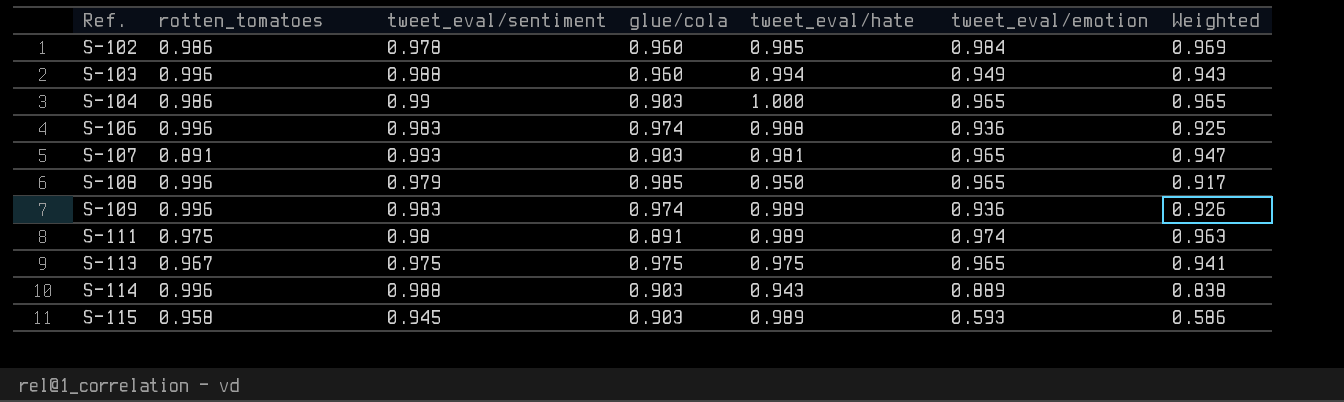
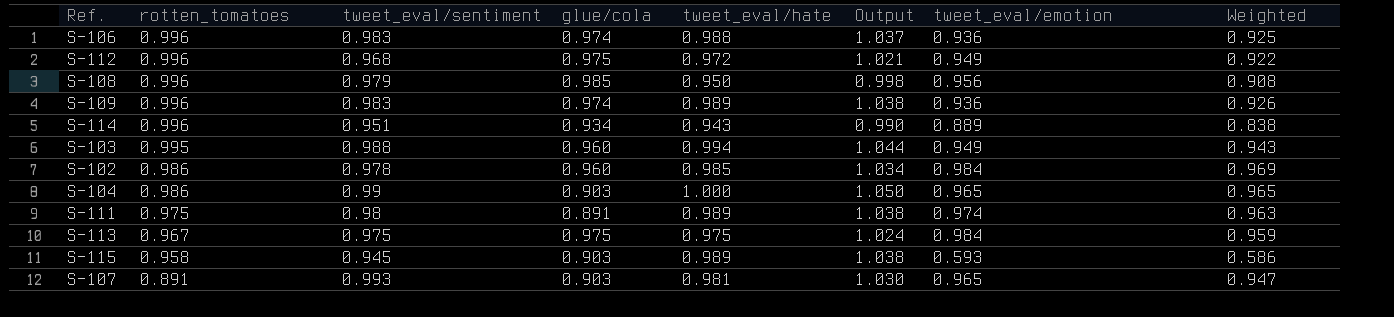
row order: Ref. ascending -> rotten_tomatoes descending
column Output | formula: none -> [tweet_eval/hate] * 1.05
row S-112: none -> 0.996 | 0.968 | 0.975 | 0.972 | 1.021 | 0.949 | 0.922
S-108 | tweet_eval/emotion: 0.965 -> 0.956
S-108 | Weighted: 0.917 -> 0.908
S-114 | tweet_eval/sentiment: 0.988 -> 0.951
S-114 | glue/cola: 0.903 -> 0.934
S-103 | rotten_tomatoes: 0.996 -> 0.995
S-113 | tweet_eval/emotion: 0.965 -> 0.984
S-113 | Weighted: 0.941 -> 0.959

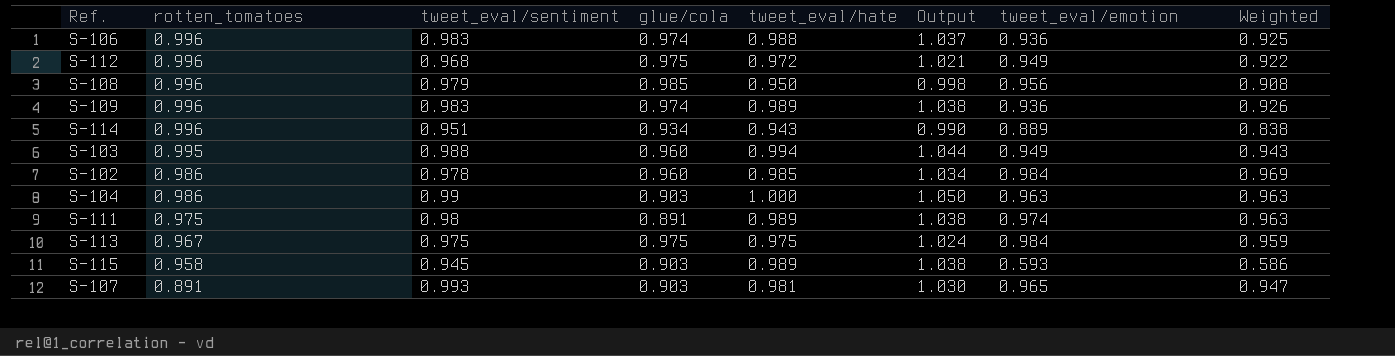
S-104 | tweet_eval/emotion: 0.965 -> 0.963
S-104 | Weighted: 0.965 -> 0.963

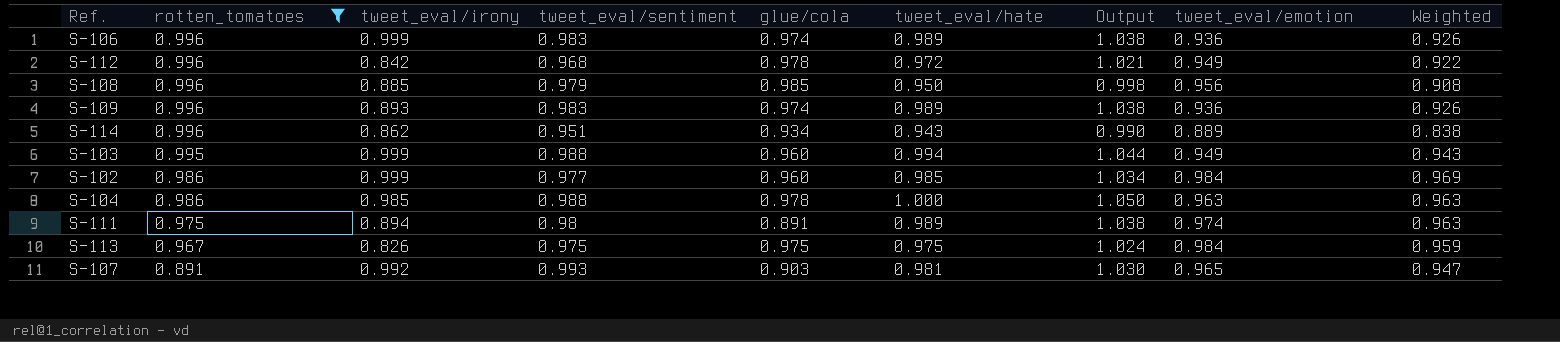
filter: none -> rotten_tomatoes != 0.958
column tweet_eval/irony | position: none -> 3
S-106 | tweet_eval/hate: 0.988 -> 0.989
S-106 | Output: 1.037 -> 1.038
S-106 | Weighted: 0.925 -> 0.926
S-112 | glue/cola: 0.975 -> 0.978
S-102 | tweet_eval/sentiment: 0.978 -> 0.977
S-104 | tweet_eval/sentiment: 0.99 -> 0.988
S-104 | glue/cola: 0.903 -> 0.978

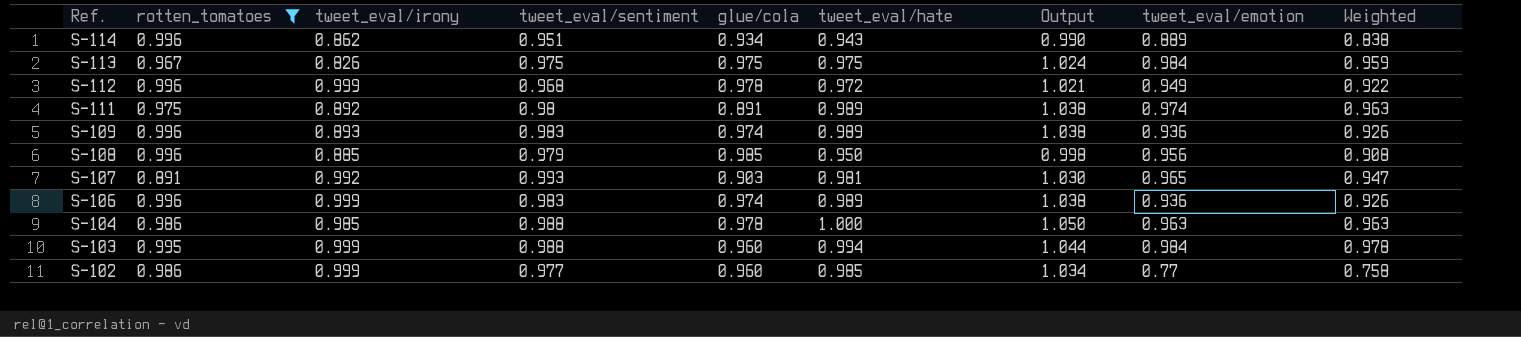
row order: rotten_tomatoes descending -> Ref. descending
S-112 | tweet_eval/irony: 0.842 -> 0.999
S-111 | tweet_eval/irony: 0.894 -> 0.892
S-103 | tweet_eval/emotion: 0.949 -> 0.984
S-103 | Weighted: 0.943 -> 0.978
S-102 | tweet_eval/emotion: 0.984 -> 0.77
S-102 | Weighted: 0.969 -> 0.758

